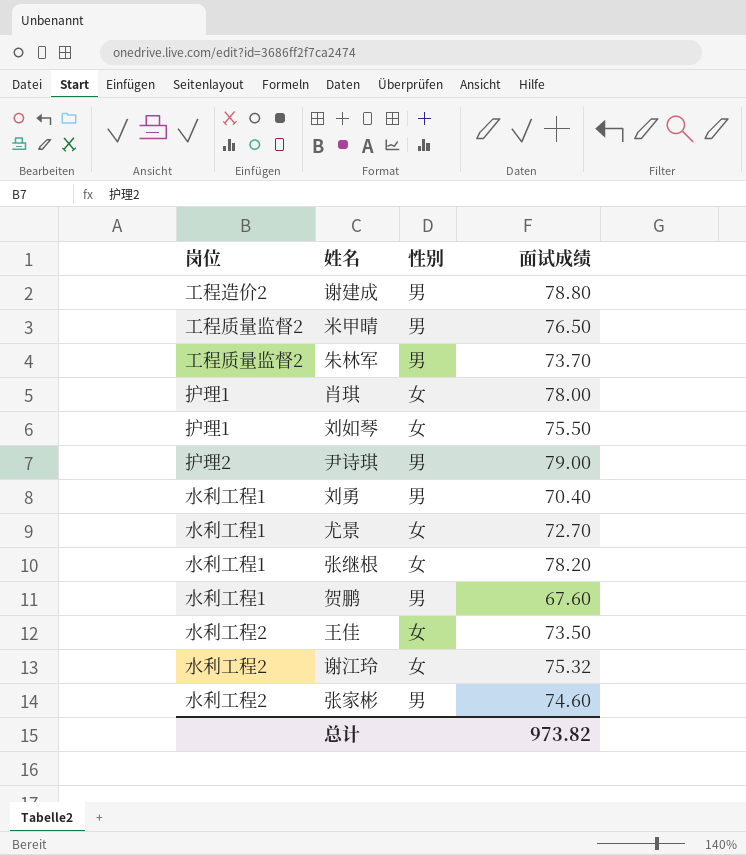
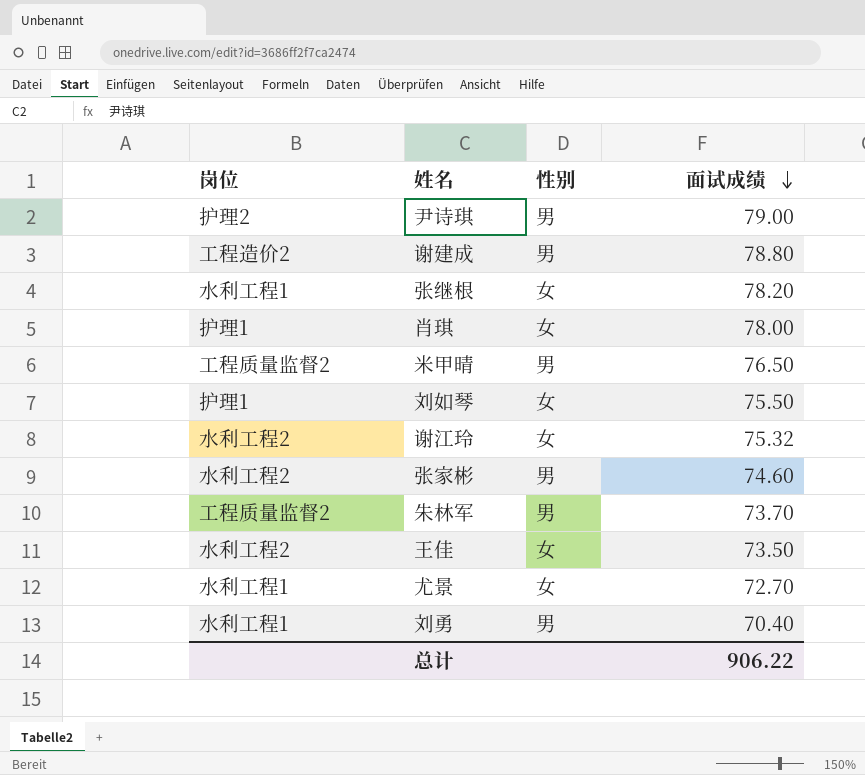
row order: none -> 面试成绩 descending
row 贺鹏: 水利工程1 | 男 | 67.60 -> none
总计 | 面试成绩: 973.82 -> 906.22

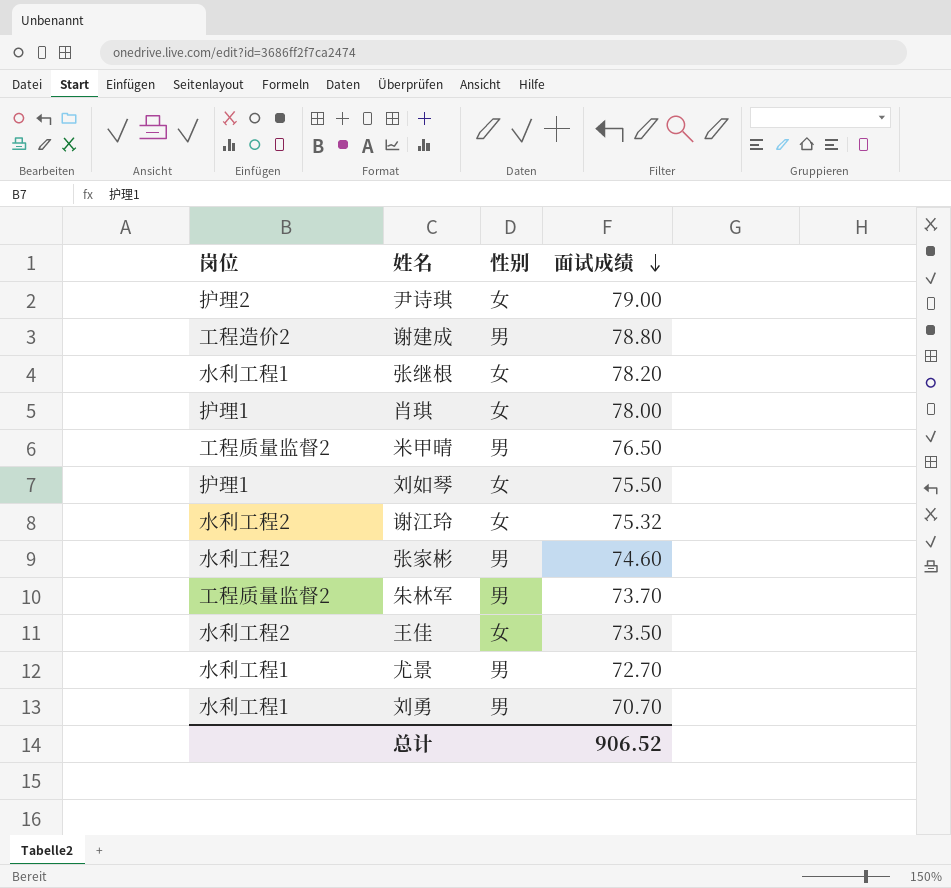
尹诗琪 | 性别: 男 -> 女
尤景 | 性别: 女 -> 男
刘勇 | 面试成绩: 70.40 -> 70.70
总计 | 面试成绩: 906.22 -> 906.52

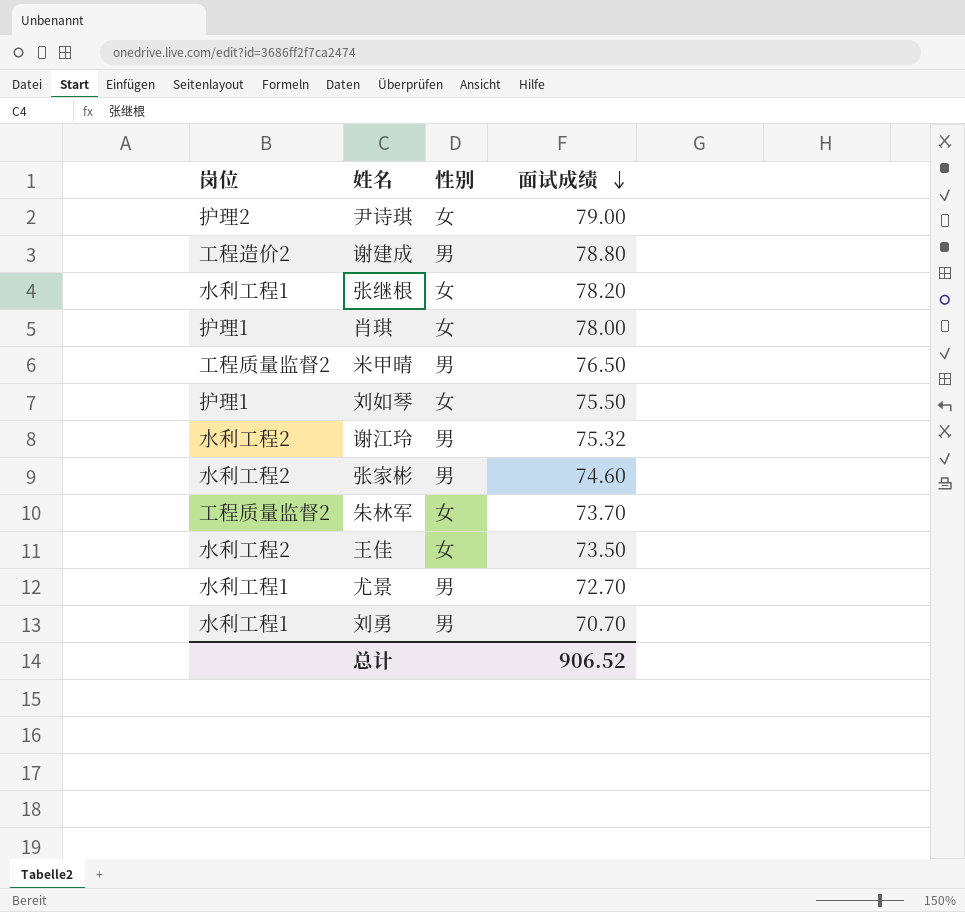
谢江玲 | 性别: 女 -> 男
朱林军 | 性别: 男 -> 女

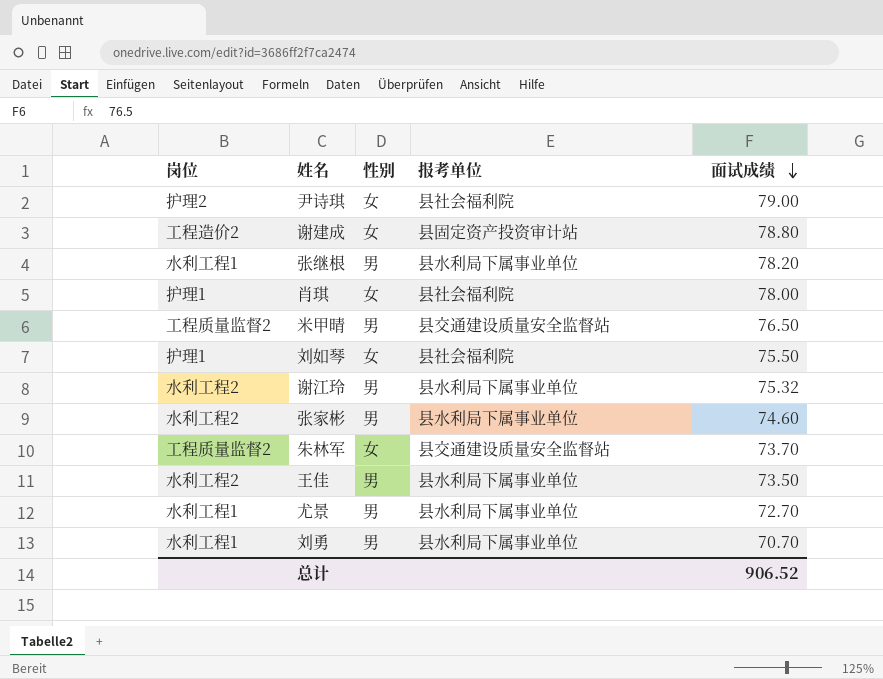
column 报考单位 | position: none -> 4
谢建成 | 性别: 男 -> 女
张继根 | 性别: 女 -> 男
王佳 | 性别: 女 -> 男

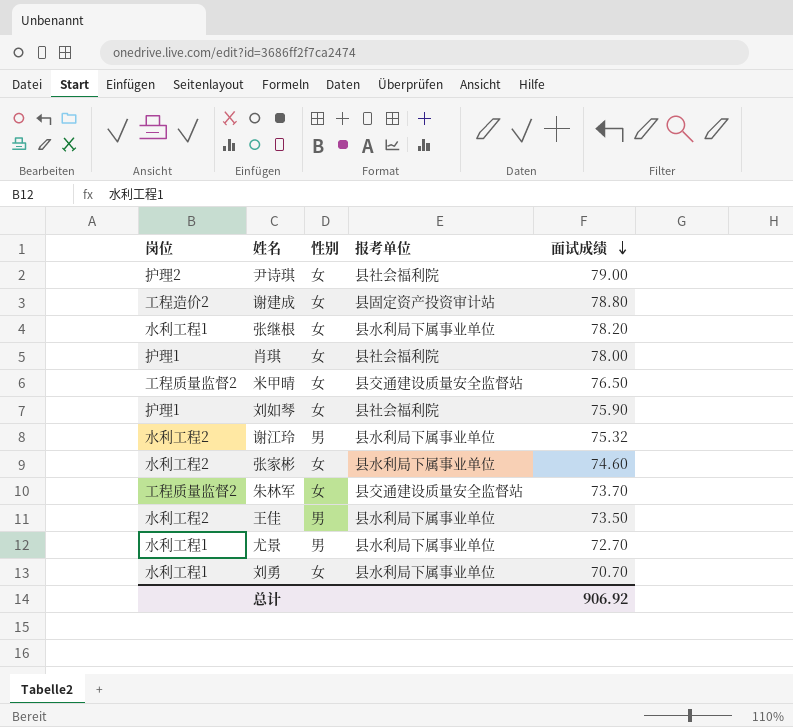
张继根 | 性别: 男 -> 女
米甲晴 | 性别: 男 -> 女
刘如琴 | 面试成绩: 75.50 -> 75.90
张家彬 | 性别: 男 -> 女
刘勇 | 性别: 男 -> 女
总计 | 面试成绩: 906.52 -> 906.92

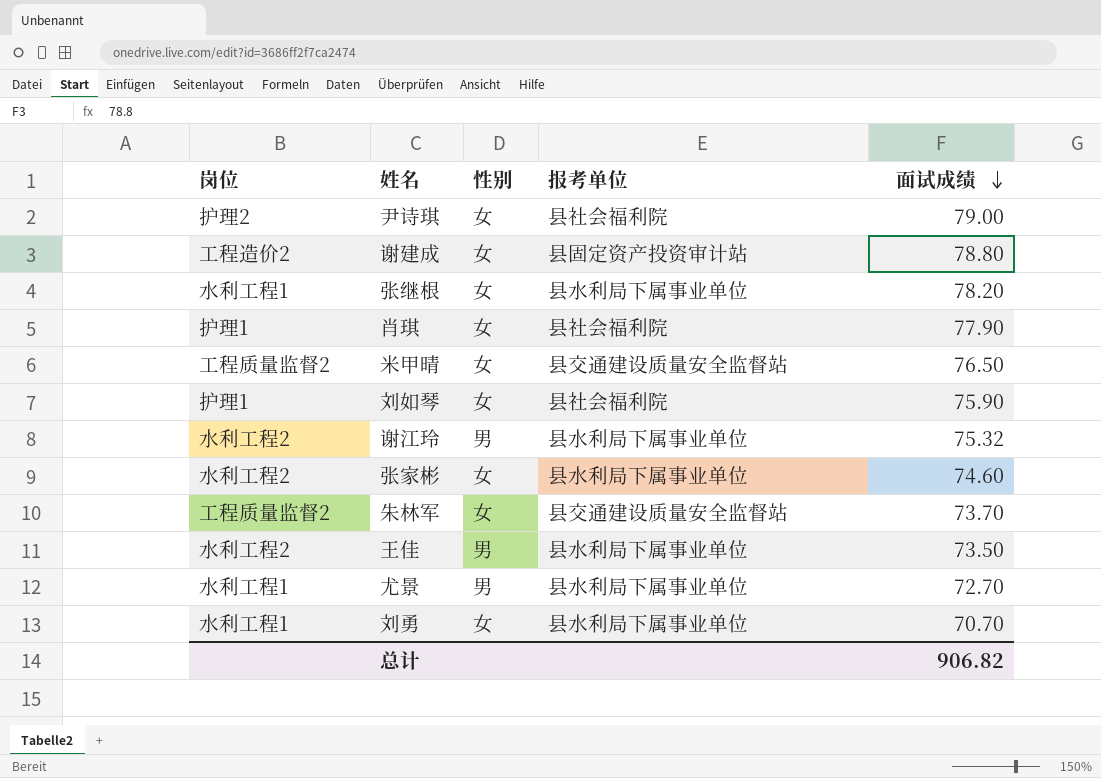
肖琪 | 面试成绩: 78.00 -> 77.90
总计 | 面试成绩: 906.92 -> 906.82

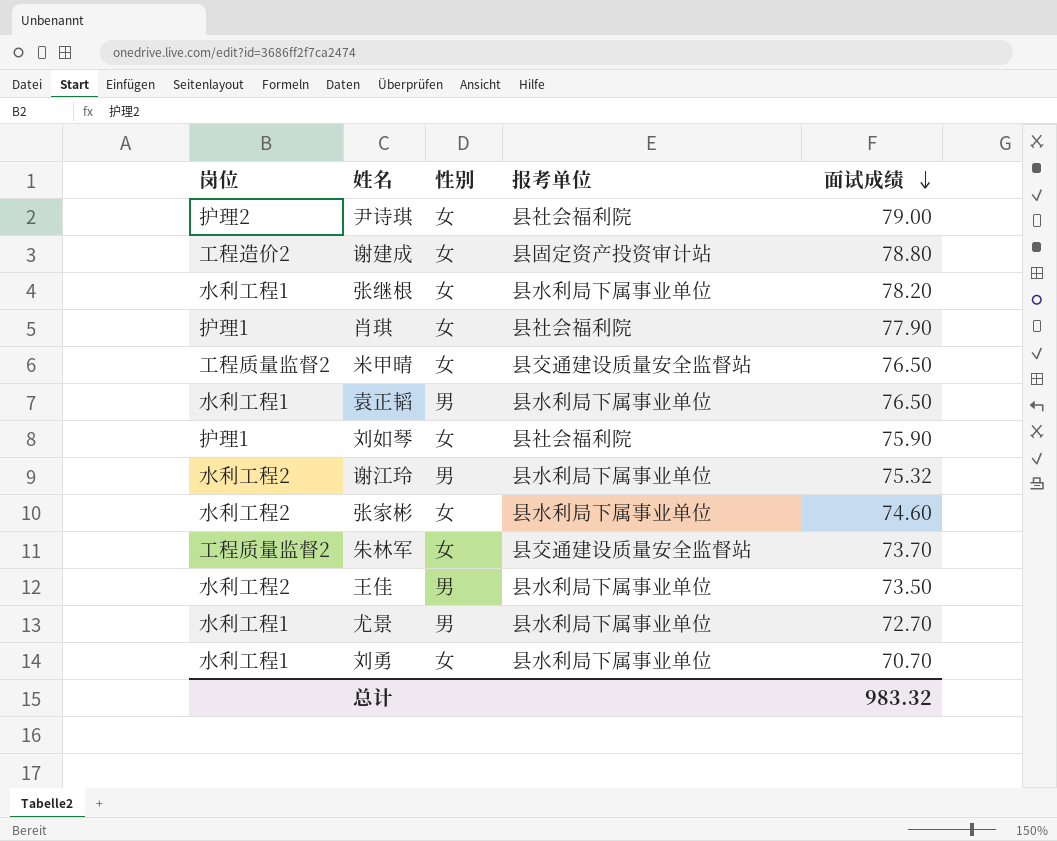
row 袁正韬: none -> 水利工程1 | 男 | 县水利局下属事业单位 | 76.50
总计 | 面试成绩: 906.82 -> 983.32

